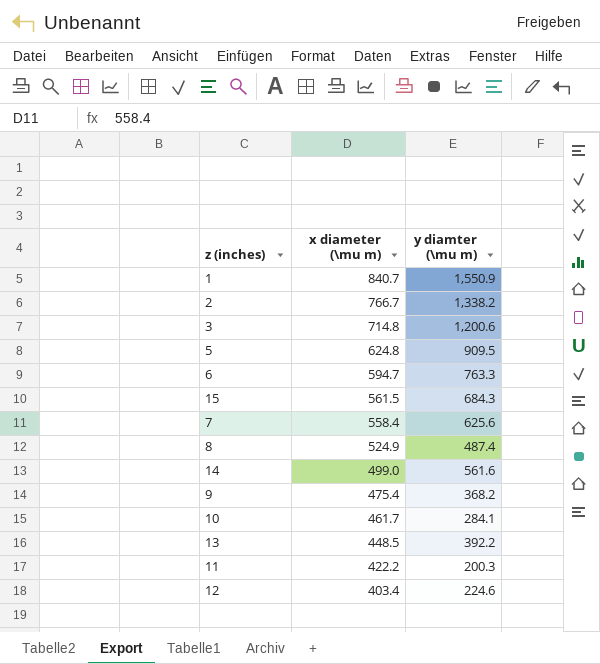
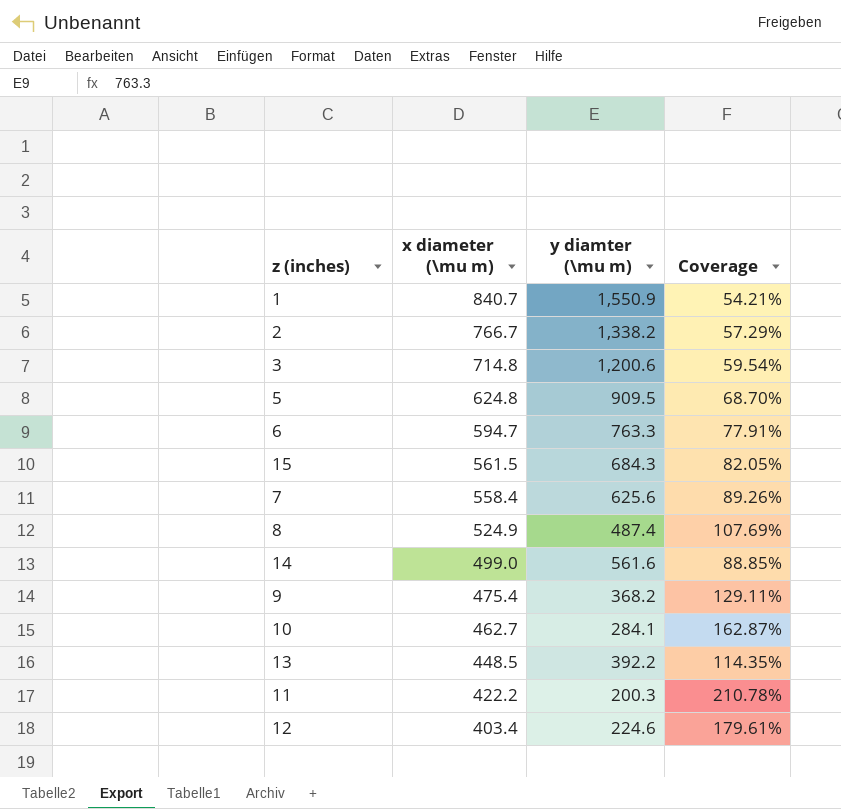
column Coverage | formula: none -> [x diameter (\mu m)] / [y diamter (\mu m)]
10 | x diameter (\mu m): 461.7 -> 462.7

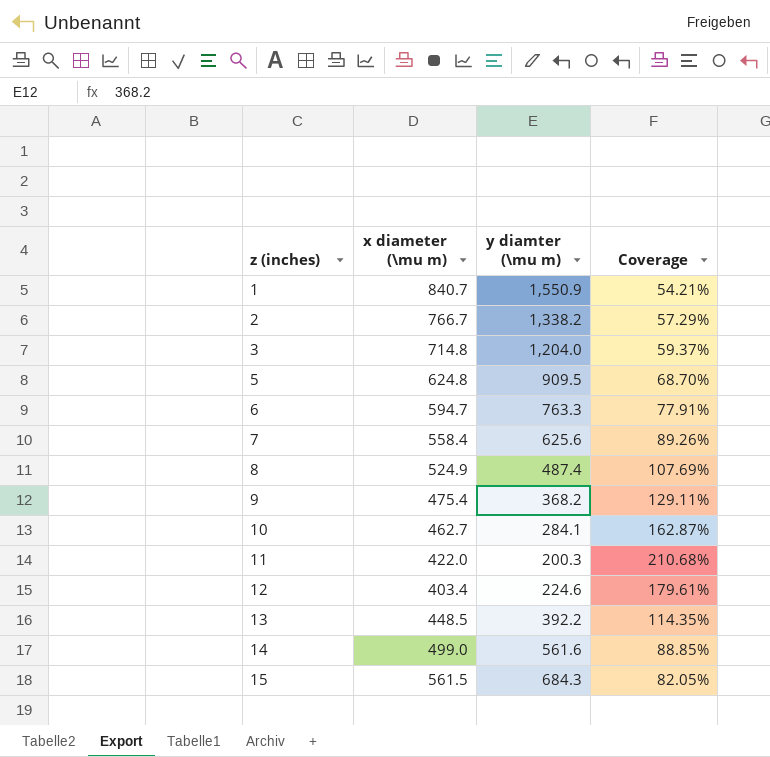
row order: x diameter (\mu m) descending -> z (inches) ascending
3 | y diamter (\mu m): 1,200.6 -> 1,204.0
3 | Coverage: 59.54% -> 59.37%
11 | x diameter (\mu m): 422.2 -> 422.0
11 | Coverage: 210.78% -> 210.68%

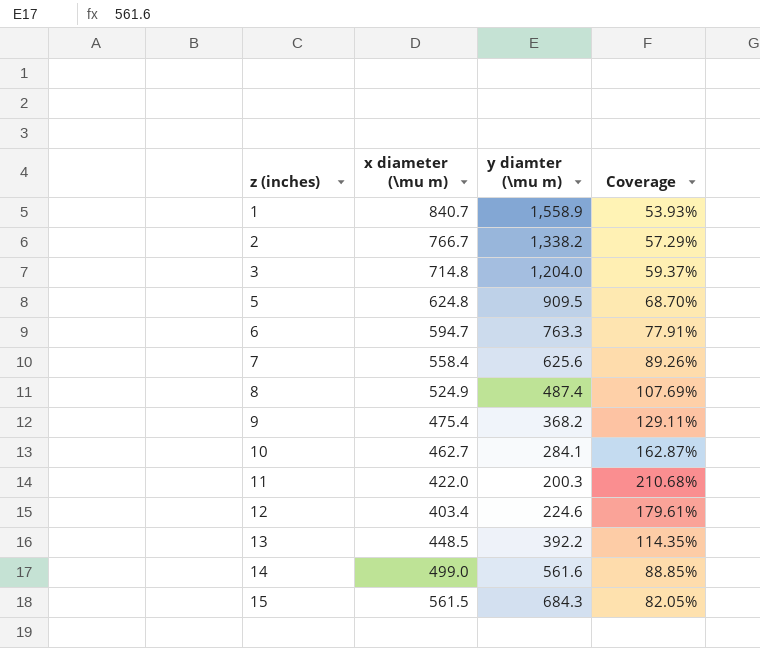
1 | y diamter (\mu m): 1,550.9 -> 1,558.9
1 | Coverage: 54.21% -> 53.93%

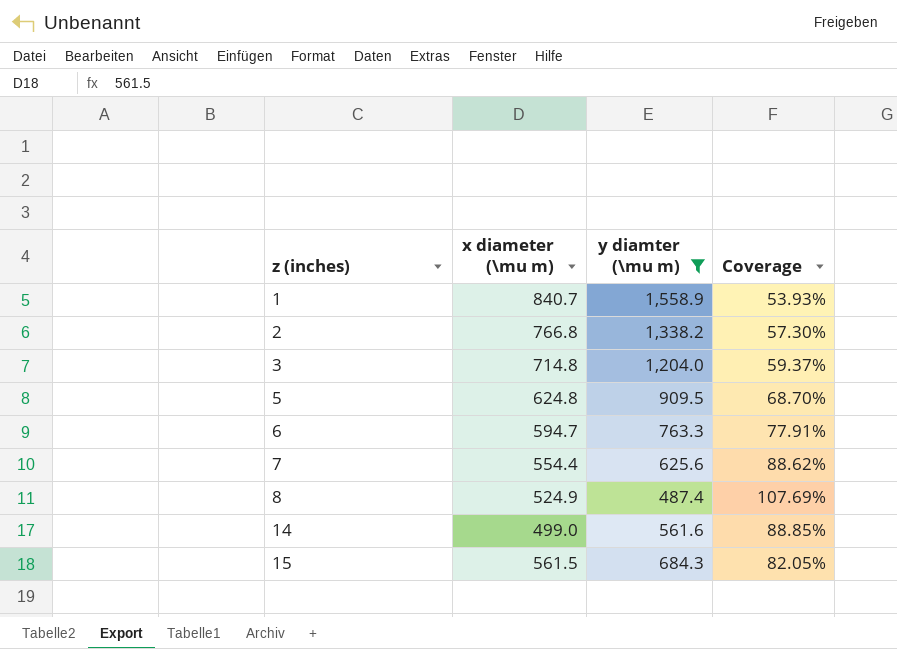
filter: none -> y diamter (\mu m) >= 487.4
2 | x diameter (\mu m): 766.7 -> 766.8
2 | Coverage: 57.29% -> 57.30%
7 | x diameter (\mu m): 558.4 -> 554.4
7 | Coverage: 89.26% -> 88.62%

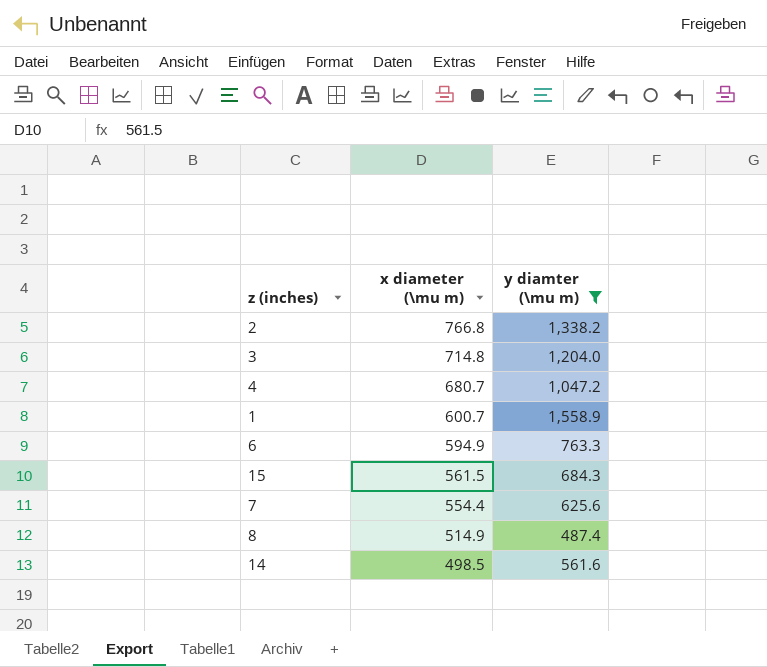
row order: z (inches) ascending -> x diameter (\mu m) descending
column Coverage | formula: [x diameter (\mu m)] / [y diamter (\mu m)] -> none
row 5: 624.8 | 909.5 | 68.70% -> none
row 4: none -> 680.7 | 1,047.2
1 | x diameter (\mu m): 840.7 -> 600.7
6 | x diameter (\mu m): 594.7 -> 594.9
8 | x diameter (\mu m): 524.9 -> 514.9
14 | x diameter (\mu m): 499.0 -> 498.5

